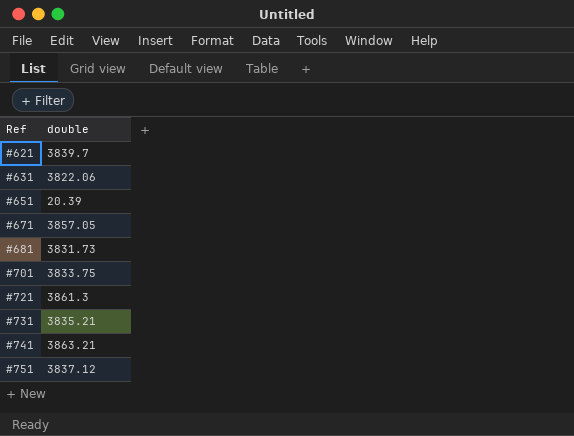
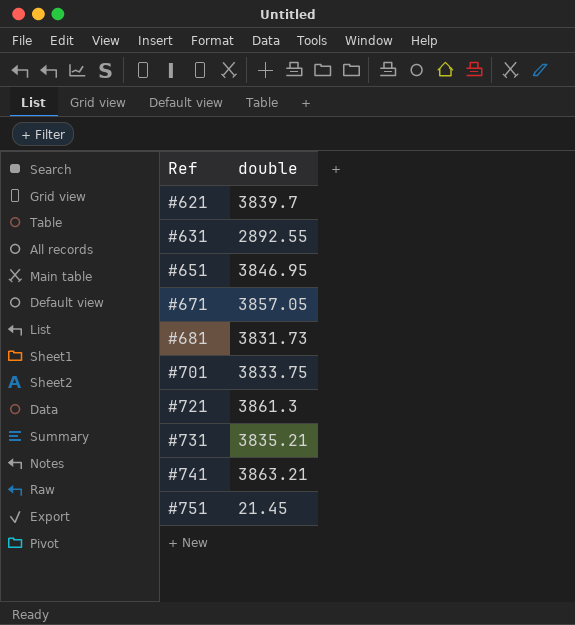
#631 | double: 3822.06 -> 2892.55
#651 | double: 20.39 -> 3846.95
#751 | double: 3837.12 -> 21.45

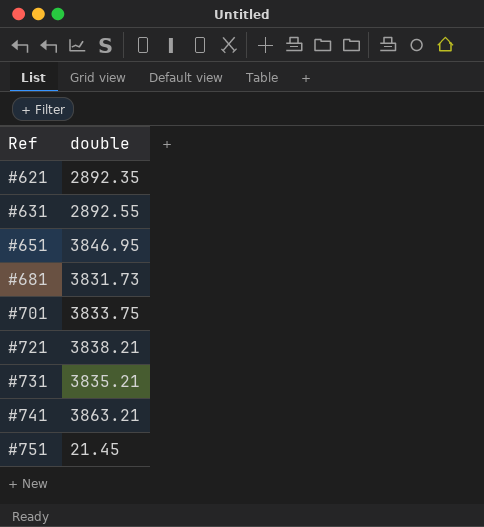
row #671: 3857.05 -> none
#621 | double: 3839.7 -> 2892.35
#721 | double: 3861.3 -> 3838.21

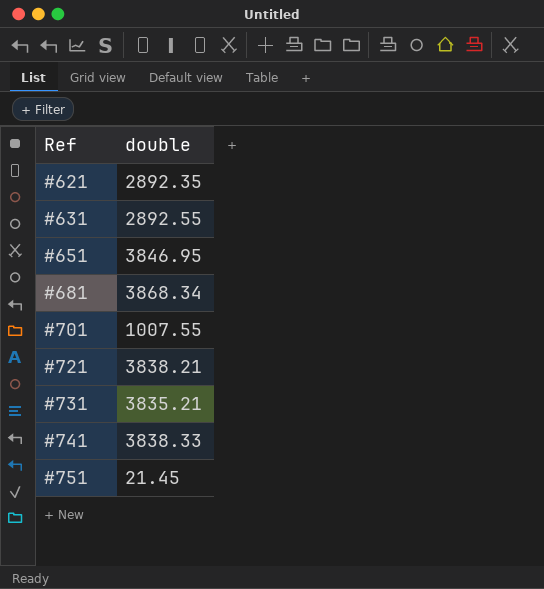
#681 | double: 3831.73 -> 3868.34
#701 | double: 3833.75 -> 1007.55
#741 | double: 3863.21 -> 3838.33

